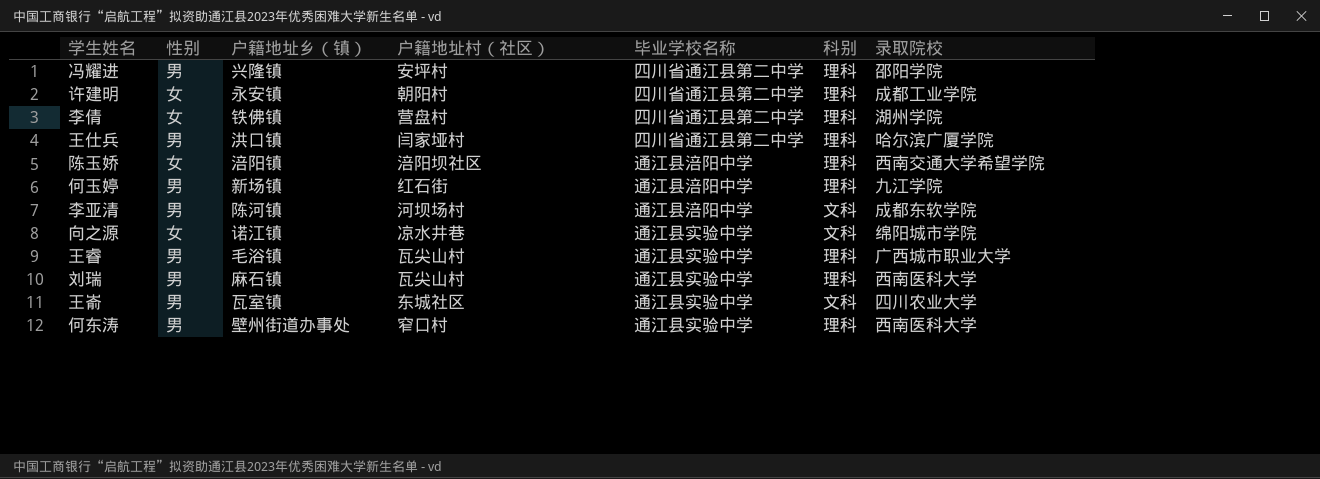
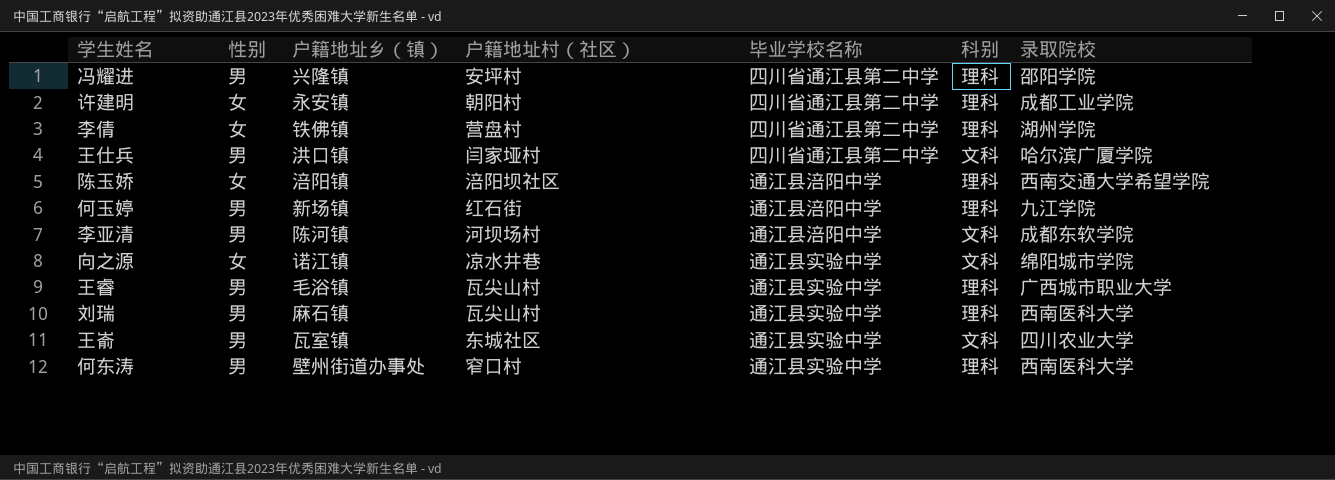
王仕兵 | 科别: 理科 -> 文科

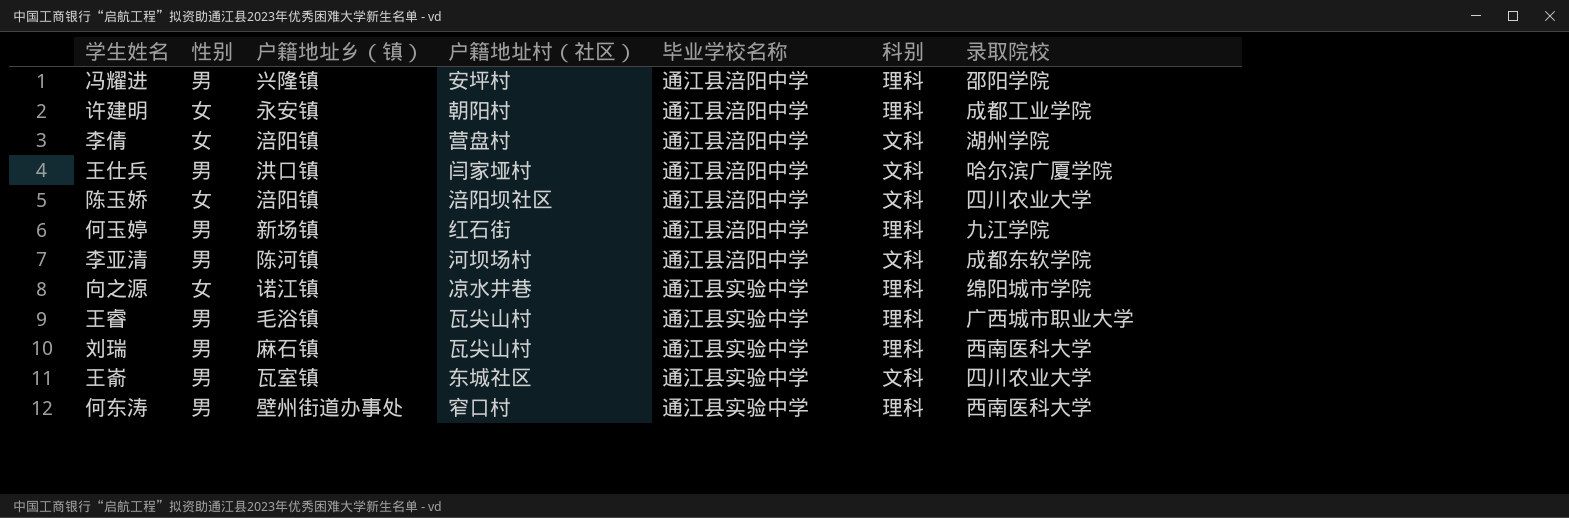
冯耀进 | 毕业学校名称: 四川省通江县第二中学 -> 通江县涪阳中学
许建明 | 毕业学校名称: 四川省通江县第二中学 -> 通江县涪阳中学
李倩 | 户籍地址乡（镇）: 铁佛镇 -> 涪阳镇
李倩 | 毕业学校名称: 四川省通江县第二中学 -> 通江县涪阳中学
李倩 | 科别: 理科 -> 文科
王仕兵 | 毕业学校名称: 四川省通江县第二中学 -> 通江县涪阳中学
陈玉娇 | 科别: 理科 -> 文科
陈玉娇 | 录取院校: 西南交通大学希望学院 -> 四川农业大学
向之源 | 科别: 文科 -> 理科

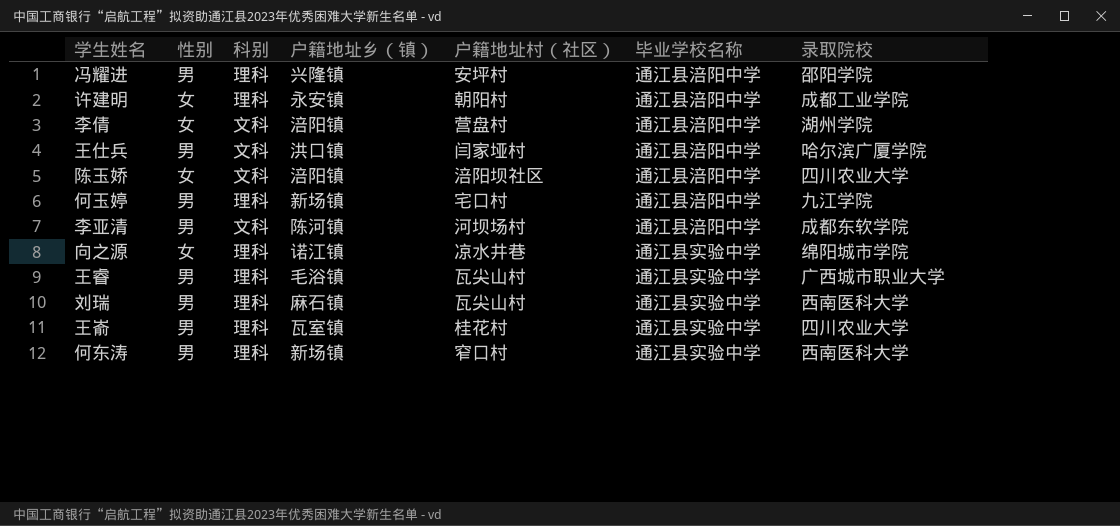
column 科别 | position: 6 -> 3
何玉婷 | 户籍地址村（社区）: 红石街 -> 宅口村
王嵛 | 科别: 文科 -> 理科
王嵛 | 户籍地址村（社区）: 东城社区 -> 桂花村
何东涛 | 户籍地址乡（镇）: 壁州街道办事处 -> 新场镇

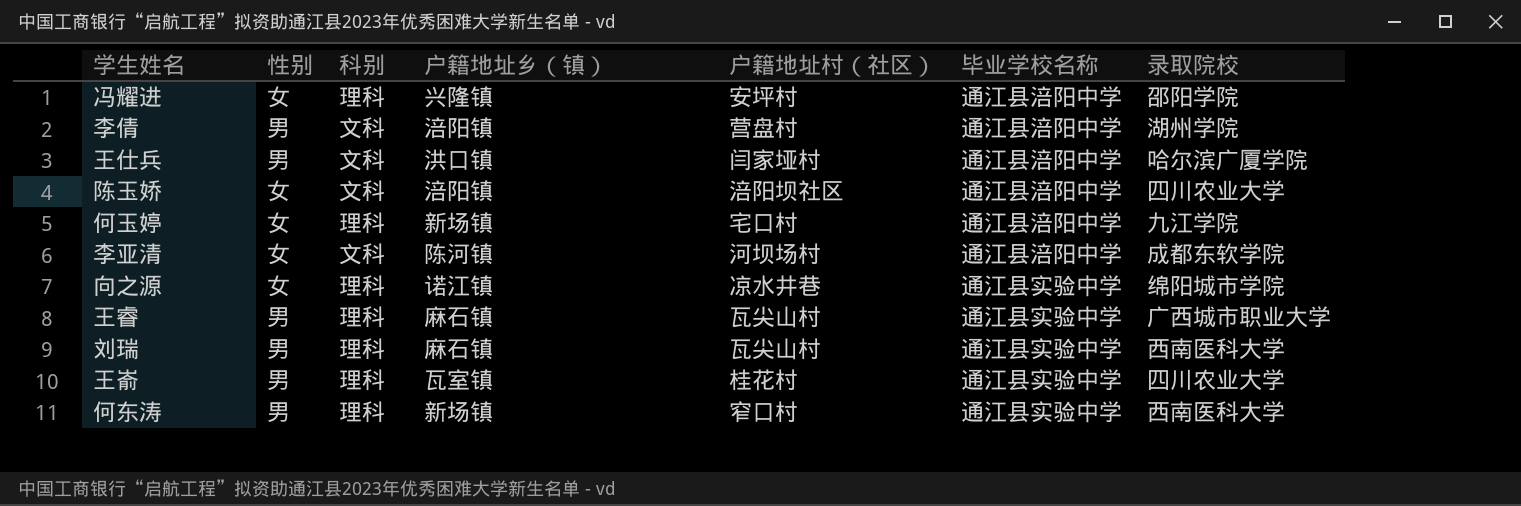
row 许建明: 女 | 理科 | 永安镇 | 朝阳村 | 通江县涪阳中学 | 成都工业学院 -> none
冯耀进 | 性别: 男 -> 女
李倩 | 性别: 女 -> 男
何玉婷 | 性别: 男 -> 女
李亚清 | 性别: 男 -> 女
王睿 | 户籍地址乡（镇）: 毛浴镇 -> 麻石镇

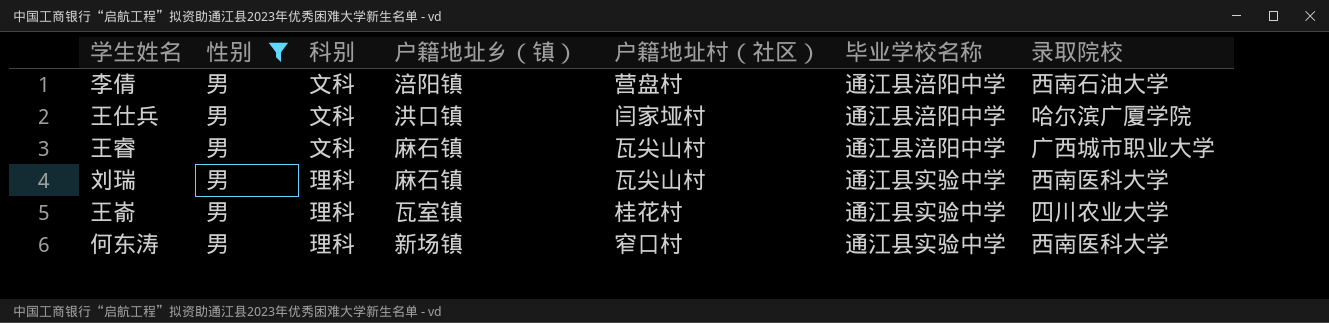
filter: none -> 性别 = 男
李倩 | 录取院校: 湖州学院 -> 西南石油大学
王睿 | 科别: 理科 -> 文科
王睿 | 毕业学校名称: 通江县实验中学 -> 通江县涪阳中学

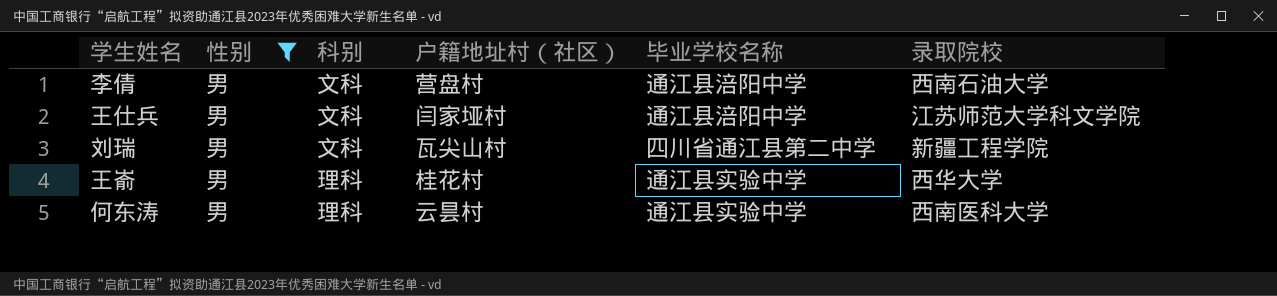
column 户籍地址乡（镇） | position: 4 -> none
row 王睿: 男 | 文科 | 麻石镇 | 瓦尖山村 | 通江县涪阳中学 | 广西城市职业大学 -> none
王仕兵 | 录取院校: 哈尔滨广厦学院 -> 江苏师范大学科文学院
刘瑞 | 科别: 理科 -> 文科
刘瑞 | 毕业学校名称: 通江县实验中学 -> 四川省通江县第二中学
刘瑞 | 录取院校: 西南医科大学 -> 新疆工程学院
王嵛 | 录取院校: 四川农业大学 -> 西华大学
何东涛 | 户籍地址村（社区）: 窄口村 -> 云昙村

